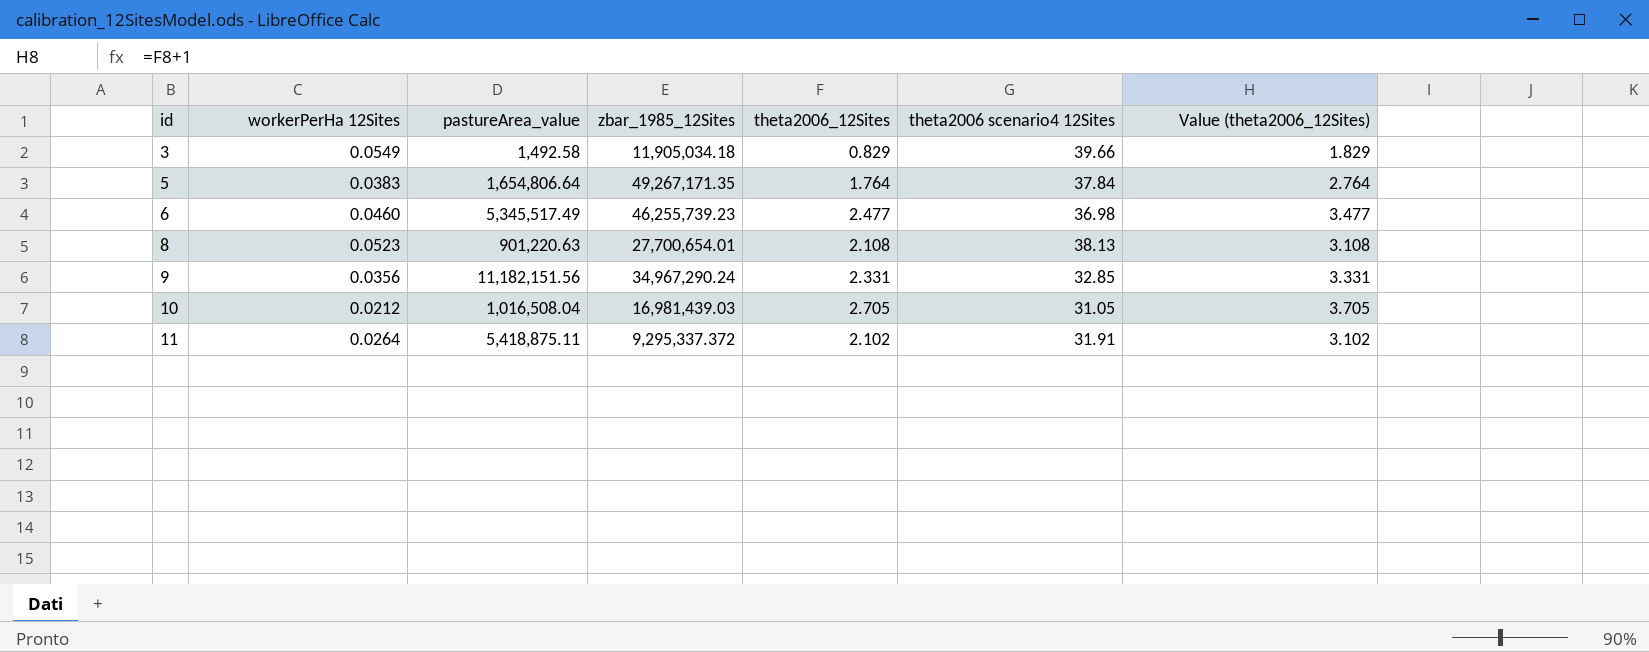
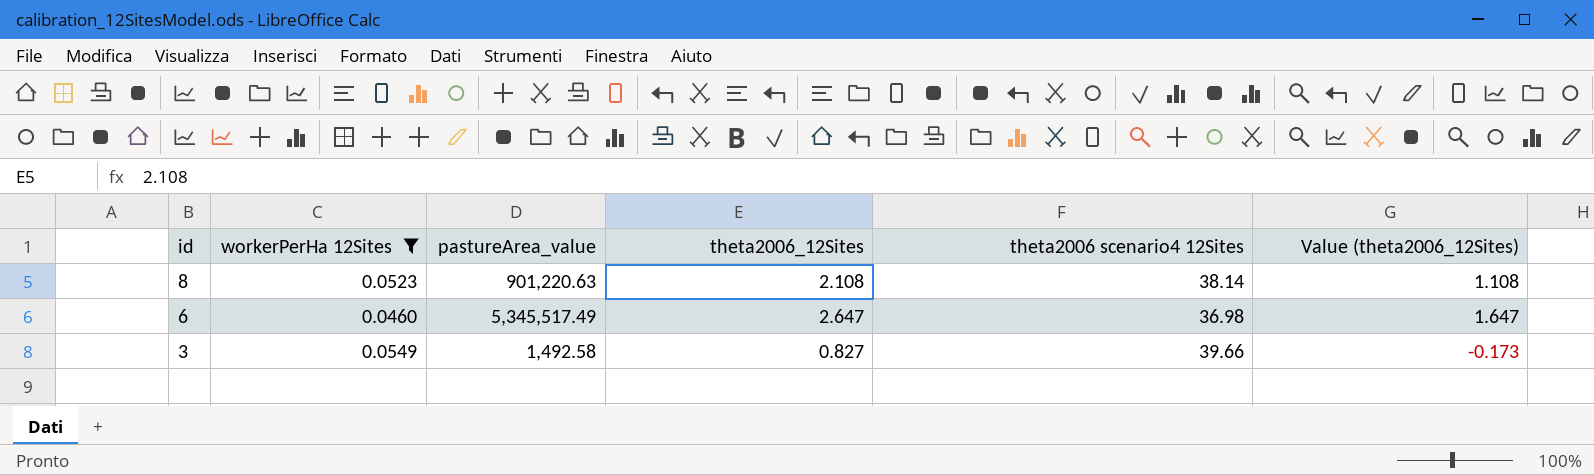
filter: none -> workerPerHa 12Sites >= 0.0460
row order: id ascending -> id descending
column zbar_1985_12Sites | position: 4 -> none
column Value (theta2006_12Sites) | formula: [theta2006_12Sites] + 1 -> [theta2006_12Sites] - 1
8 | theta2006 scenario4 12Sites: 38.13 -> 38.14
6 | theta2006_12Sites: 2.477 -> 2.647
3 | theta2006_12Sites: 0.829 -> 0.827

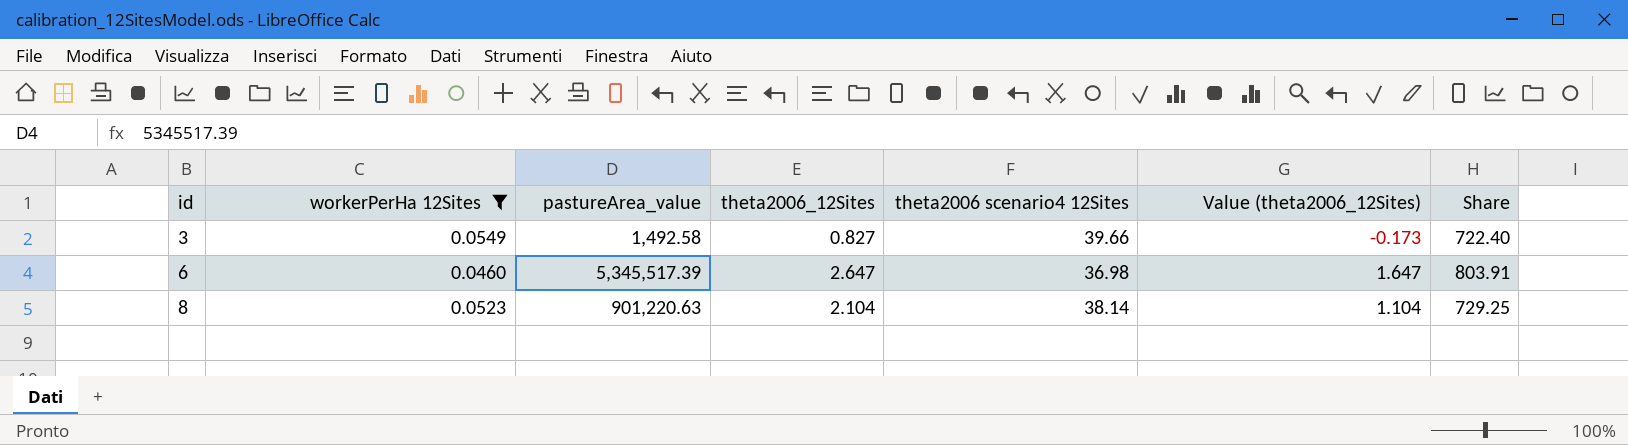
row order: id descending -> id ascending
column Share | formula: none -> [theta2006 scenario4 12Sites] / [workerPerHa 12Sites]
6 | pastureArea_value: 5,345,517.49 -> 5,345,517.39
8 | theta2006_12Sites: 2.108 -> 2.104
8 | Value (theta2006_12Sites): 1.108 -> 1.104

